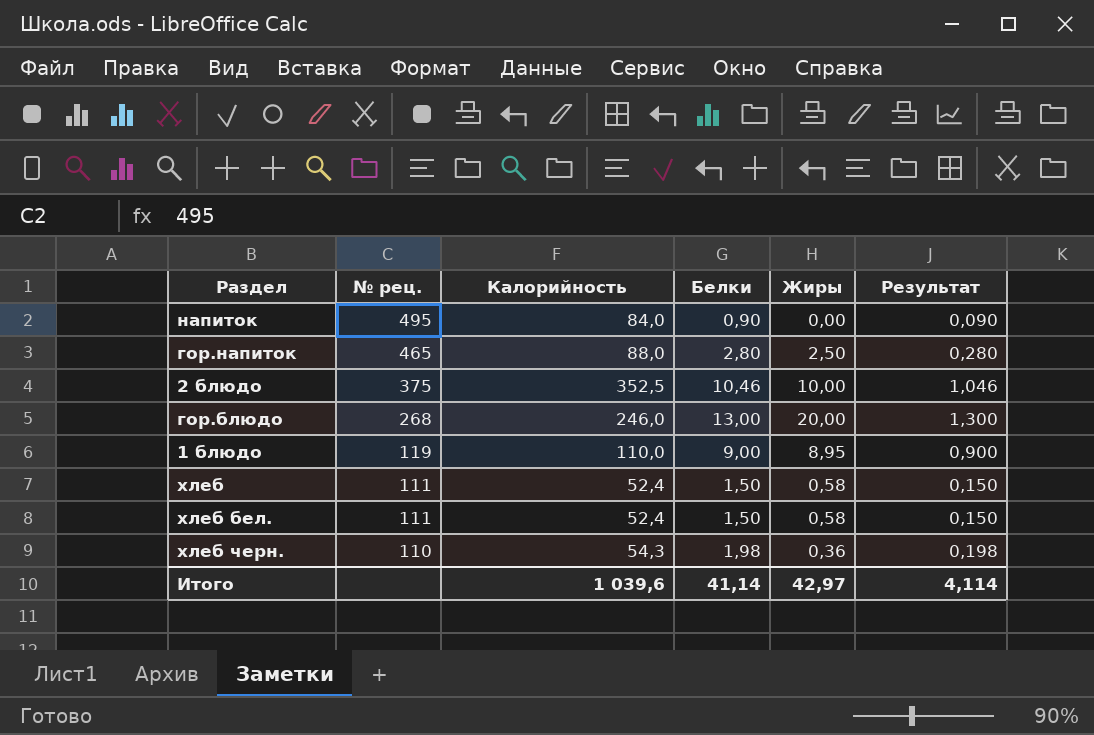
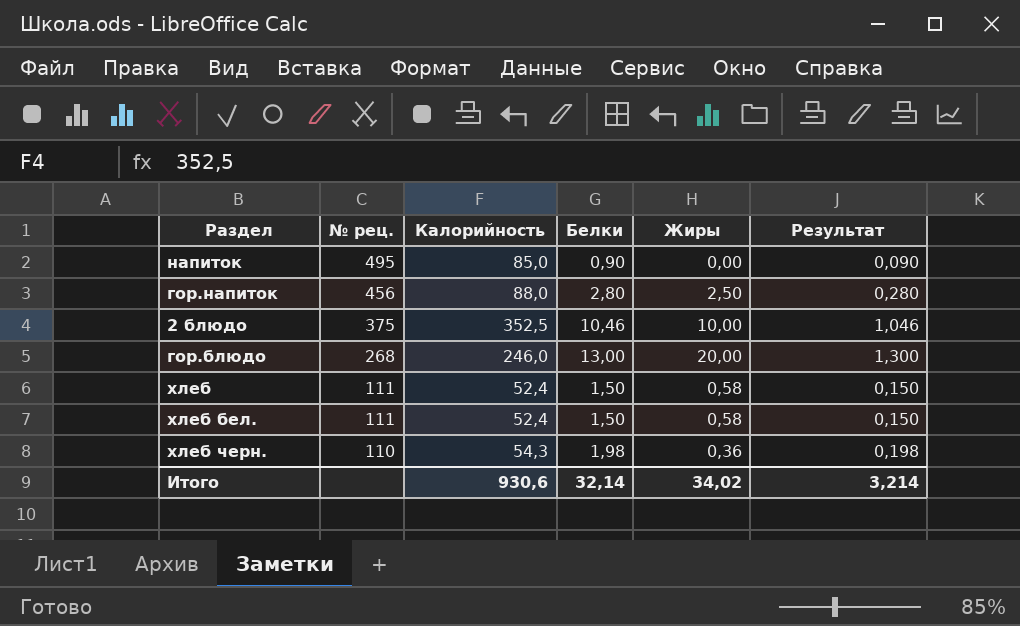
row 1 блюдо: 119 | 110,0 | 9,00 | 8,95 | 0,900 -> none
напиток | Калорийность: 84,0 -> 85,0
гор.напиток | № рец.: 465 -> 456
Итого | Калорийность: 1 039,6 -> 930,6
Итого | Белки: 41,14 -> 32,14
Итого | Жиры: 42,97 -> 34,02
Итого | Результат: 4,114 -> 3,214

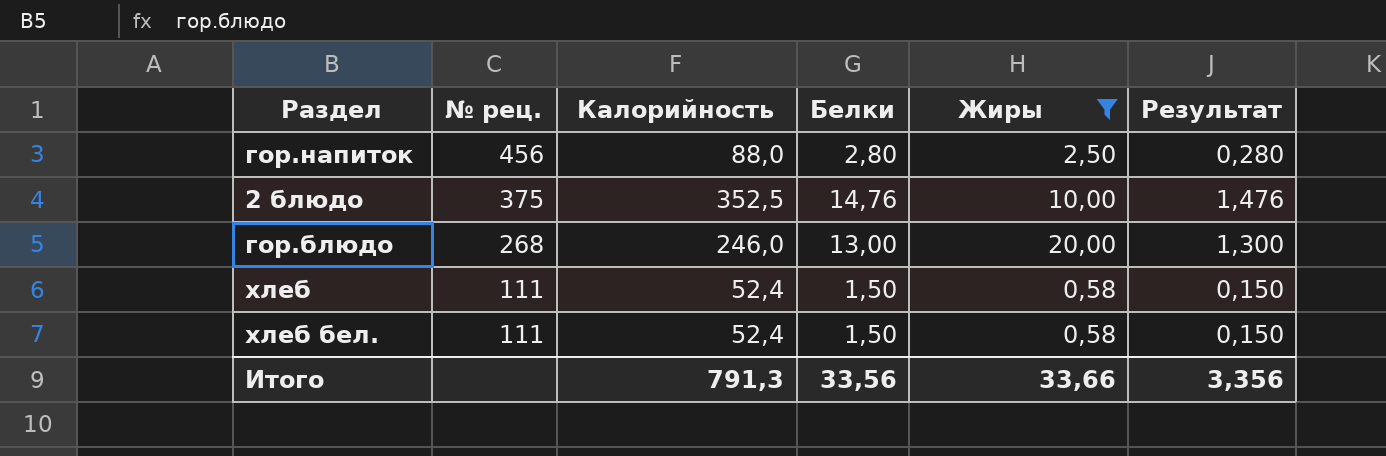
filter: none -> Жиры >= 0,58
2 блюдо | Белки: 10,46 -> 14,76
2 блюдо | Результат: 1,046 -> 1,476
Итого | Калорийность: 930,6 -> 791,3
Итого | Белки: 32,14 -> 33,56
Итого | Жиры: 34,02 -> 33,66
Итого | Результат: 3,214 -> 3,356

